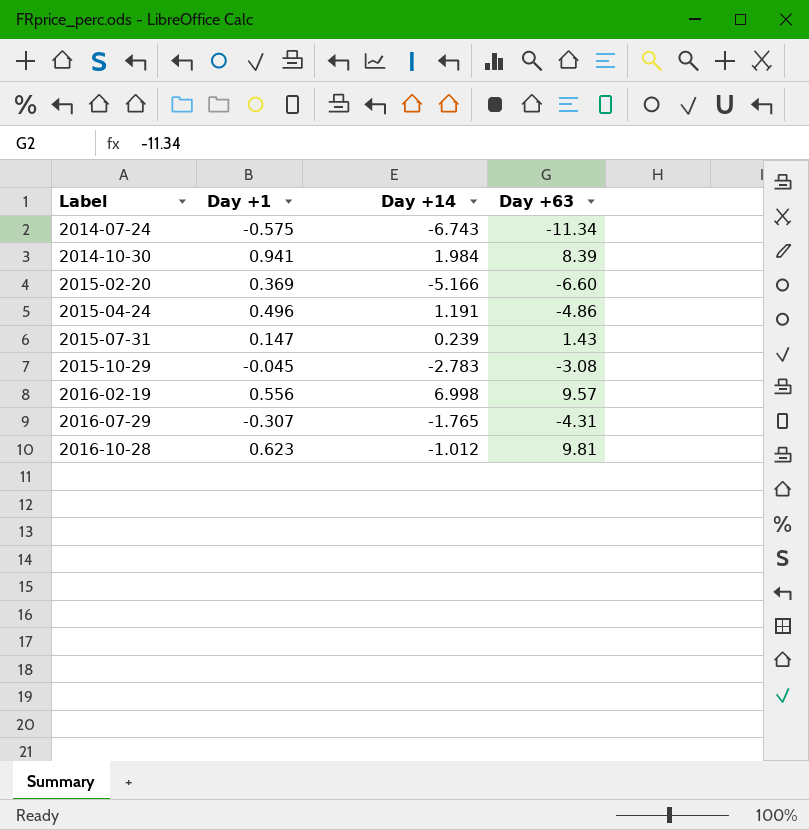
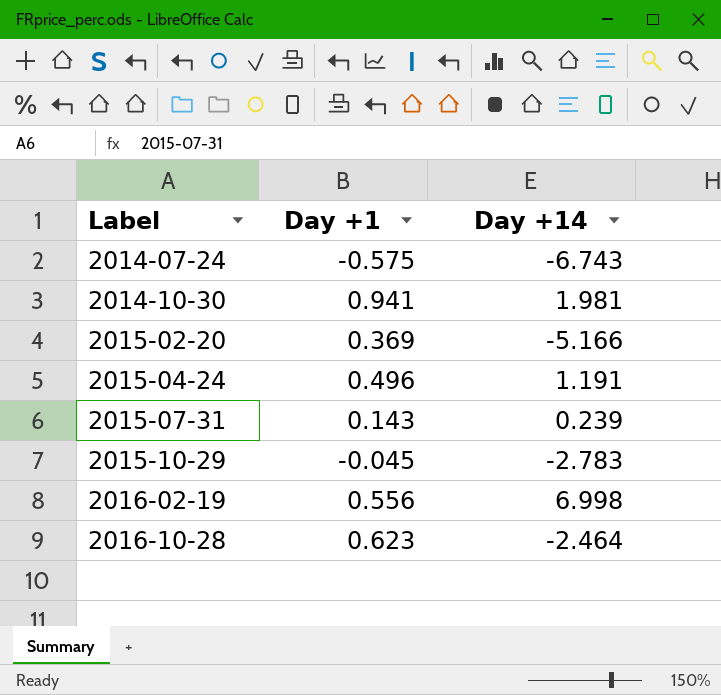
column Day +63 | position: 4 -> none
row 2016-07-29: -0.307 | -1.765 | -4.31 -> none
2014-10-30 | Day +14: 1.984 -> 1.981
2015-07-31 | Day +1: 0.147 -> 0.143
2016-10-28 | Day +14: -1.012 -> -2.464

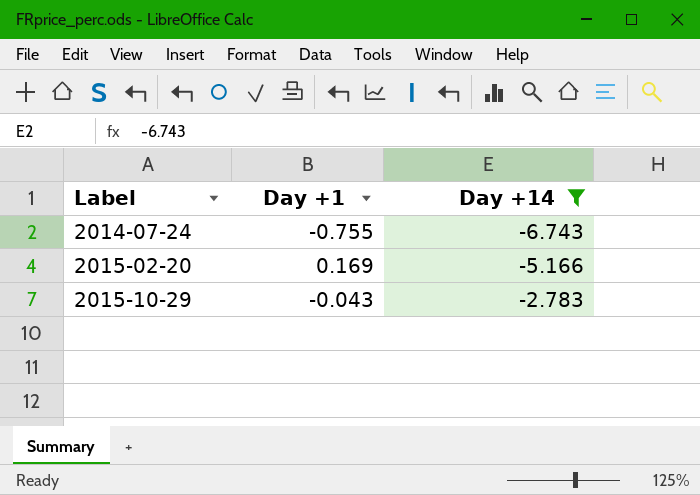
filter: none -> Day +14 <= -2.783
2014-07-24 | Day +1: -0.575 -> -0.755
2015-02-20 | Day +1: 0.369 -> 0.169
2015-10-29 | Day +1: -0.045 -> -0.043

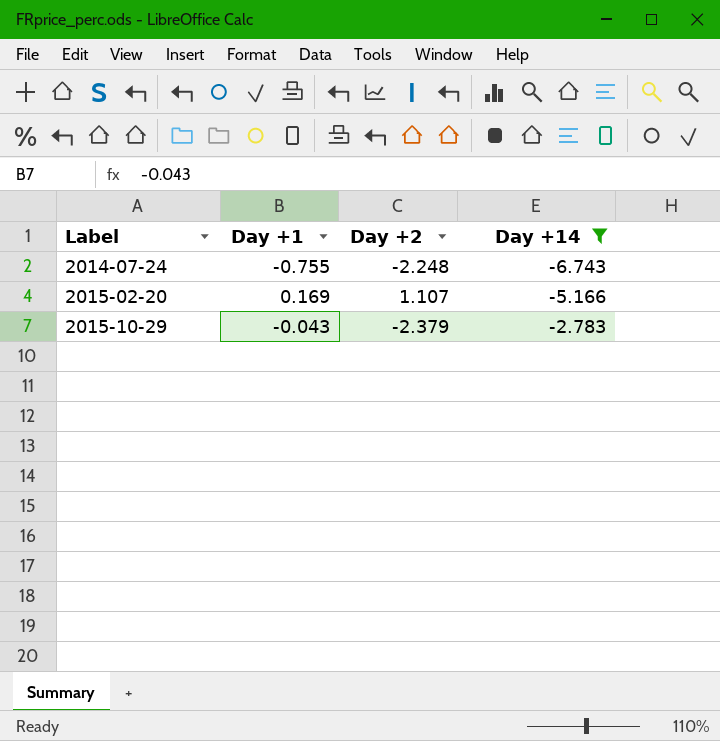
column Day +2 | position: none -> 3

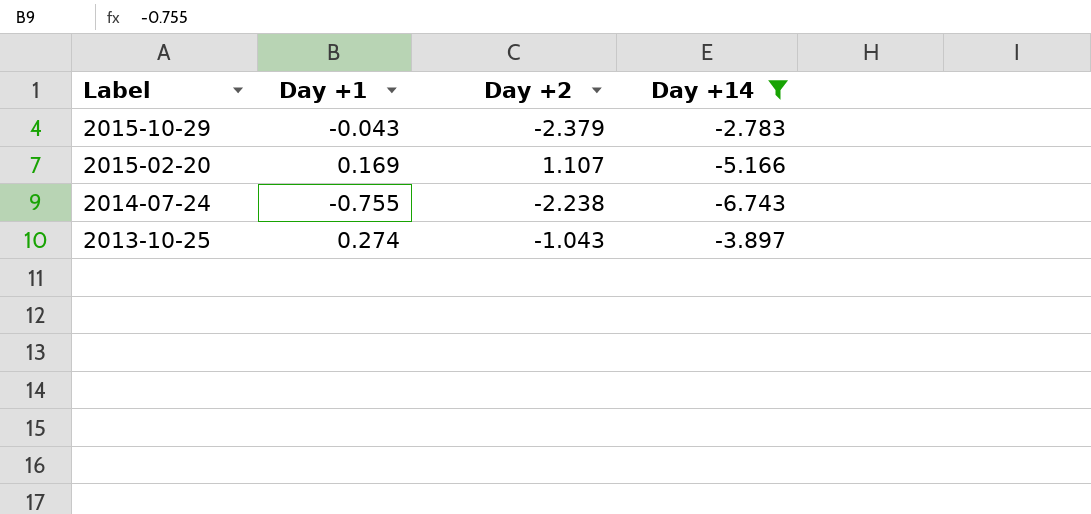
row order: Label ascending -> Label descending
2014-07-24 | Day +2: -2.248 -> -2.238
row 2013-10-25: none -> 0.274 | -1.043 | -3.897

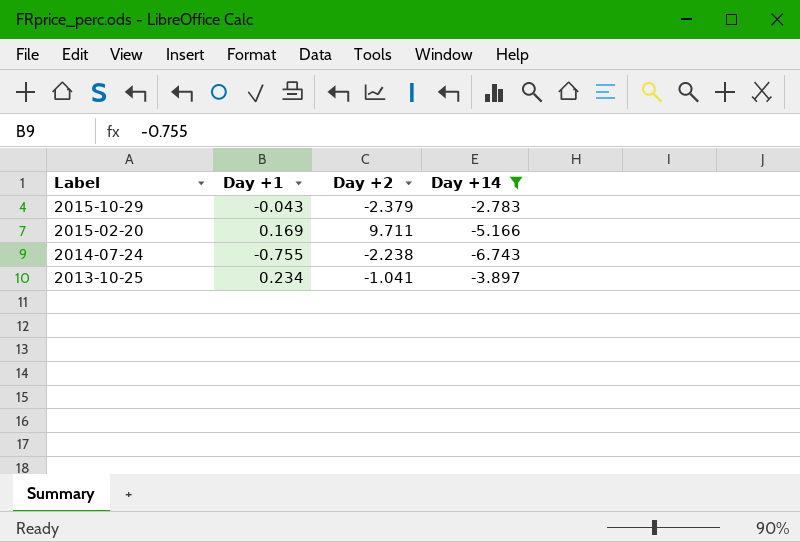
2015-02-20 | Day +2: 1.107 -> 9.711
2013-10-25 | Day +1: 0.274 -> 0.234
2013-10-25 | Day +2: -1.043 -> -1.041

